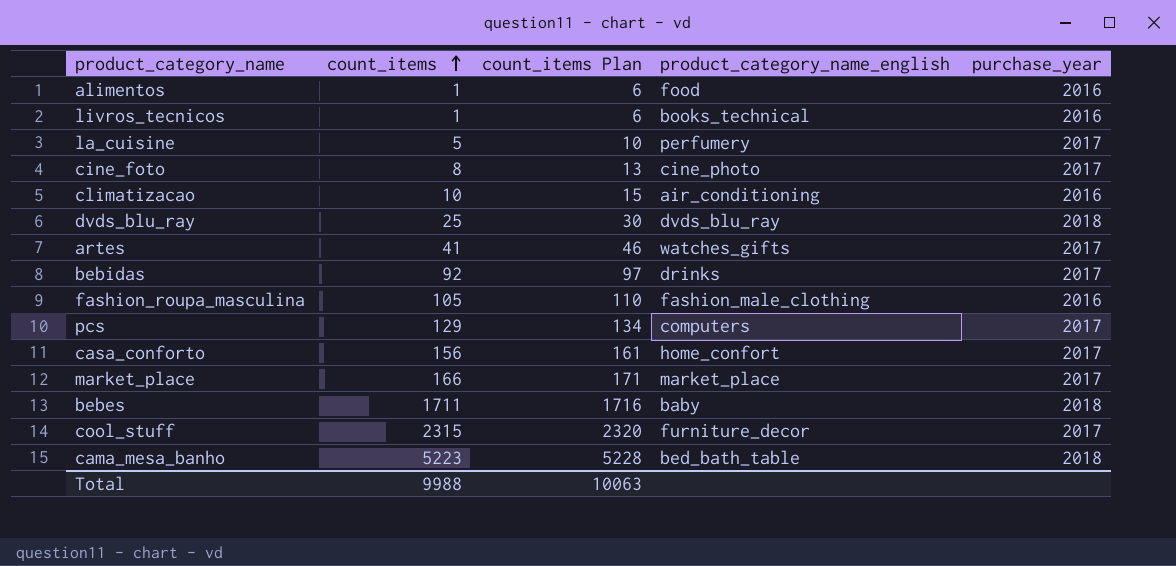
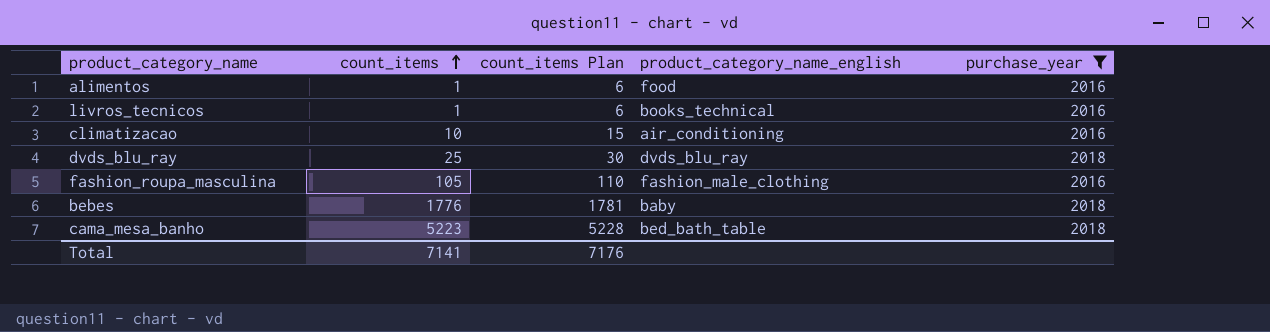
filter: none -> purchase_year != 2017
bebes | count_items: 1711 -> 1776
bebes | count_items Plan: 1716 -> 1781
Total | count_items: 9988 -> 7141
Total | count_items Plan: 10063 -> 7176

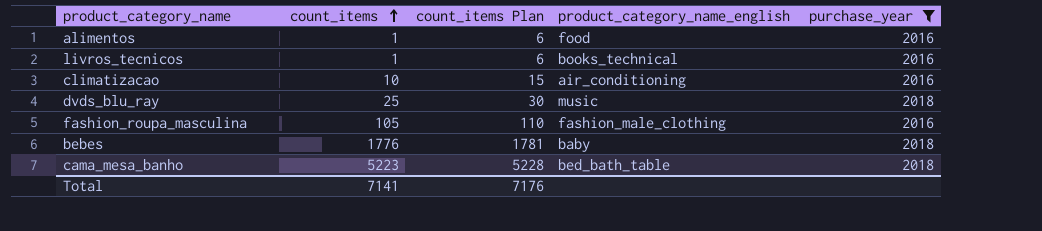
dvds_blu_ray | product_category_name_english: dvds_blu_ray -> music

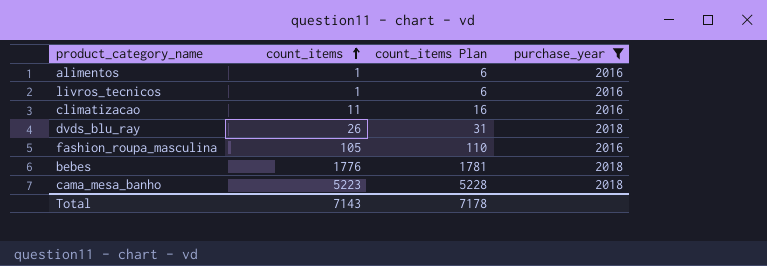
column product_category_name_english | position: 4 -> none
climatizacao | count_items: 10 -> 11
climatizacao | count_items Plan: 15 -> 16
dvds_blu_ray | count_items: 25 -> 26
dvds_blu_ray | count_items Plan: 30 -> 31
Total | count_items: 7141 -> 7143
Total | count_items Plan: 7176 -> 7178

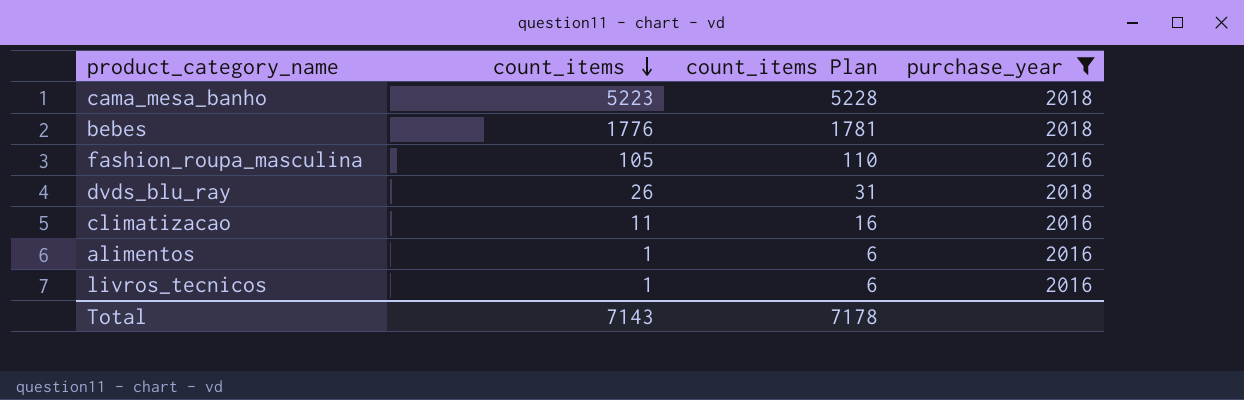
row order: count_items ascending -> count_items descending

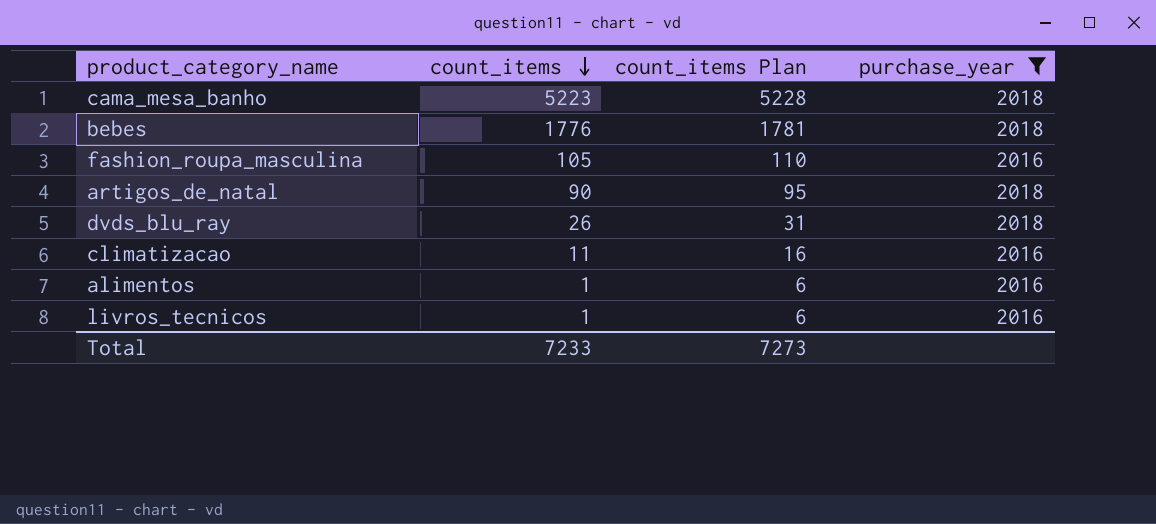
row artigos_de_natal: none -> 90 | 95 | 2018
Total | count_items: 7143 -> 7233
Total | count_items Plan: 7178 -> 7273

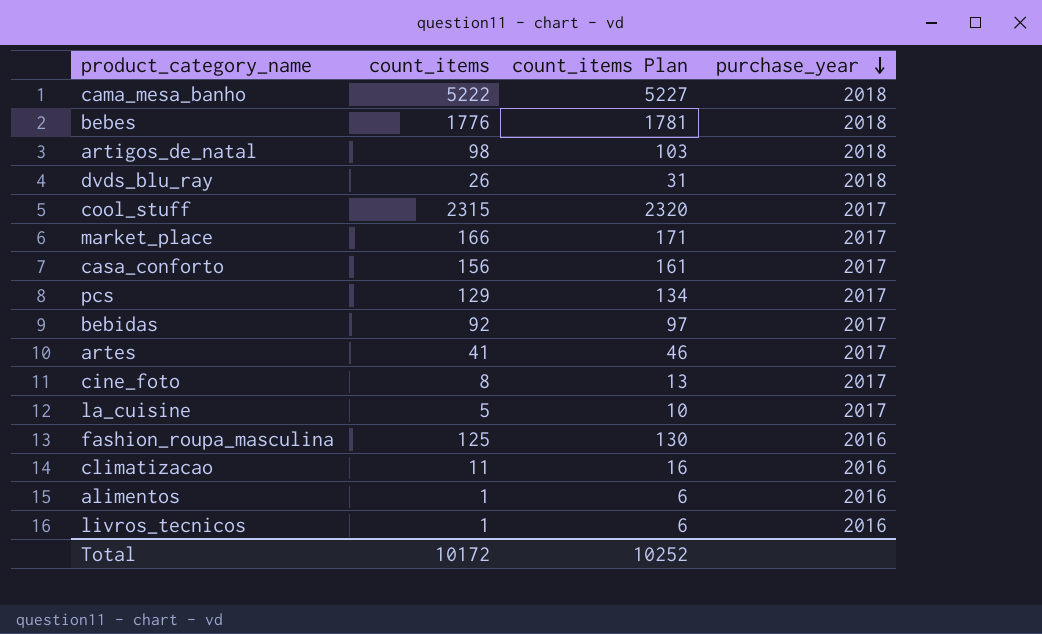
filter: purchase_year != 2017 -> none
row order: count_items descending -> purchase_year descending
cama_mesa_banho | count_items: 5223 -> 5222
cama_mesa_banho | count_items Plan: 5228 -> 5227
artigos_de_natal | count_items: 90 -> 98
artigos_de_natal | count_items Plan: 95 -> 103
fashion_roupa_masculina | count_items: 105 -> 125
fashion_roupa_masculina | count_items Plan: 110 -> 130
Total | count_items: 7233 -> 10172
Total | count_items Plan: 7273 -> 10252

